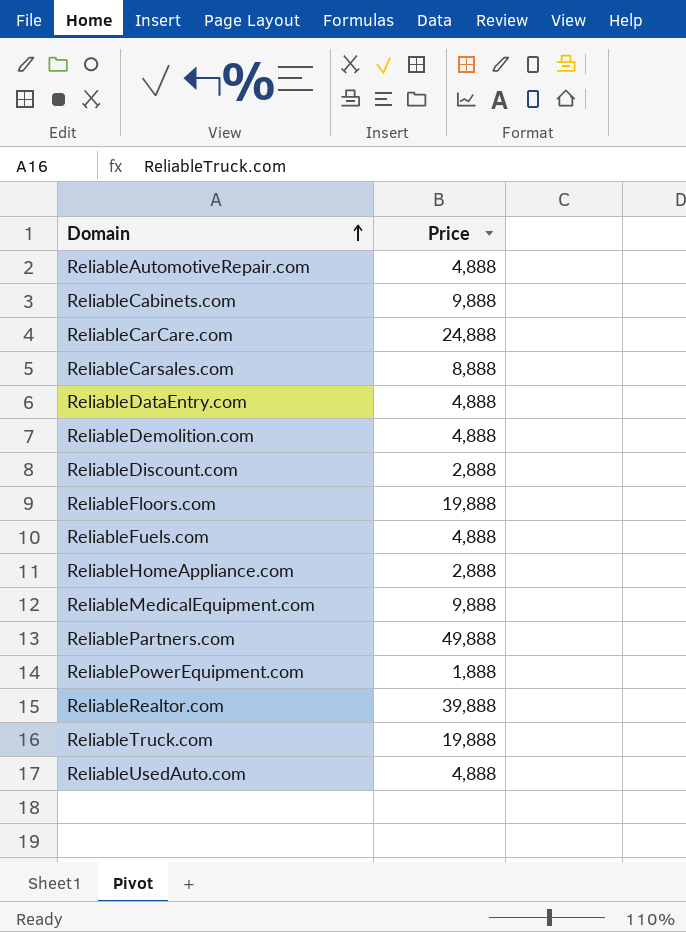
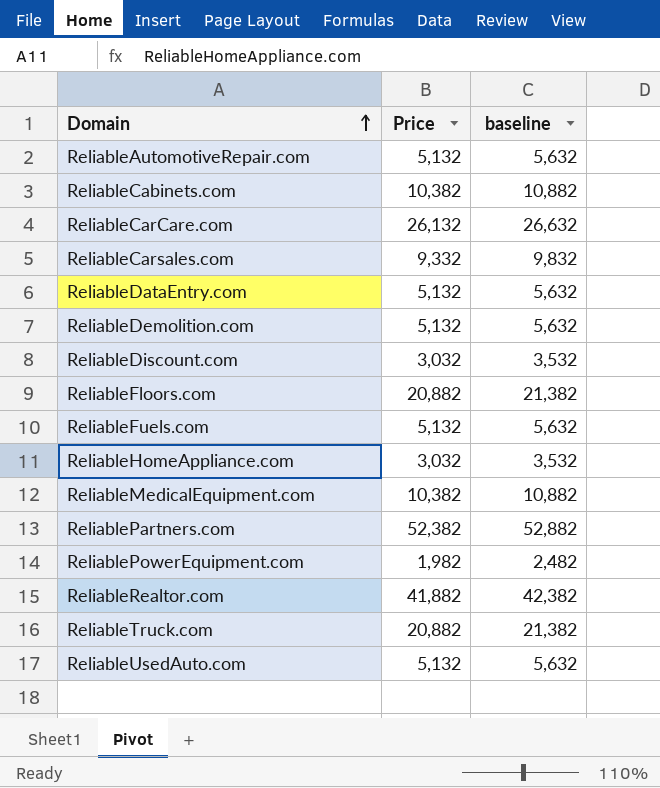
column baseline | formula: none -> [Price] + 500
ReliableAutomotiveRepair.com | Price: 4,888 -> 5,132
ReliableCabinets.com | Price: 9,888 -> 10,382
ReliableCarCare.com | Price: 24,888 -> 26,132
ReliableCarsales.com | Price: 8,888 -> 9,332
ReliableDataEntry.com | Price: 4,888 -> 5,132
ReliableDemolition.com | Price: 4,888 -> 5,132
ReliableDiscount.com | Price: 2,888 -> 3,032
ReliableFloors.com | Price: 19,888 -> 20,882
ReliableFuels.com | Price: 4,888 -> 5,132
ReliableHomeAppliance.com | Price: 2,888 -> 3,032
ReliableMedicalEquipment.com | Price: 9,888 -> 10,382
ReliablePartners.com | Price: 49,888 -> 52,382
ReliablePowerEquipment.com | Price: 1,888 -> 1,982
ReliableRealtor.com | Price: 39,888 -> 41,882
ReliableTruck.com | Price: 19,888 -> 20,882
ReliableUsedAuto.com | Price: 4,888 -> 5,132

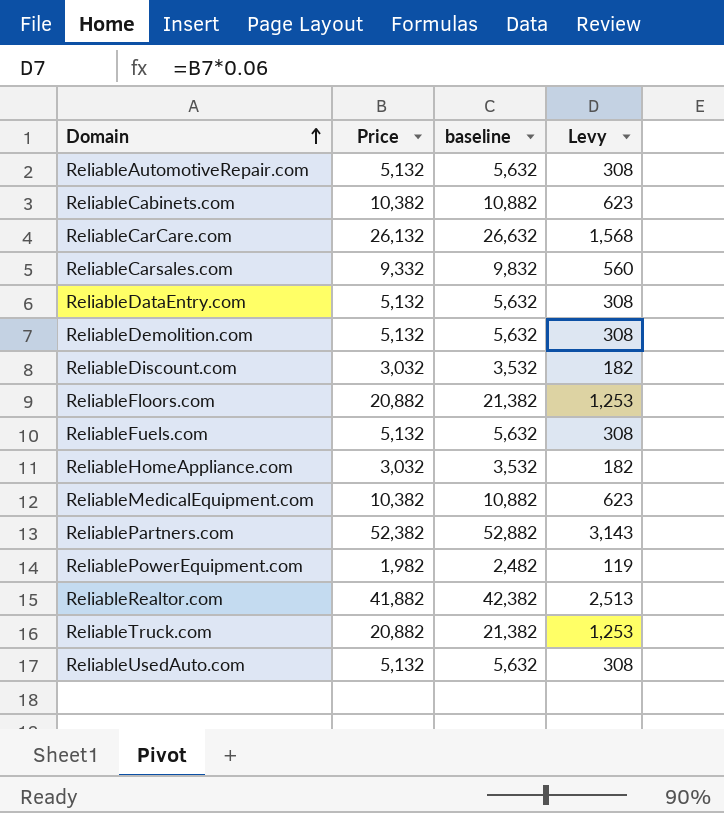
column Levy | formula: none -> [Price] * 0.06

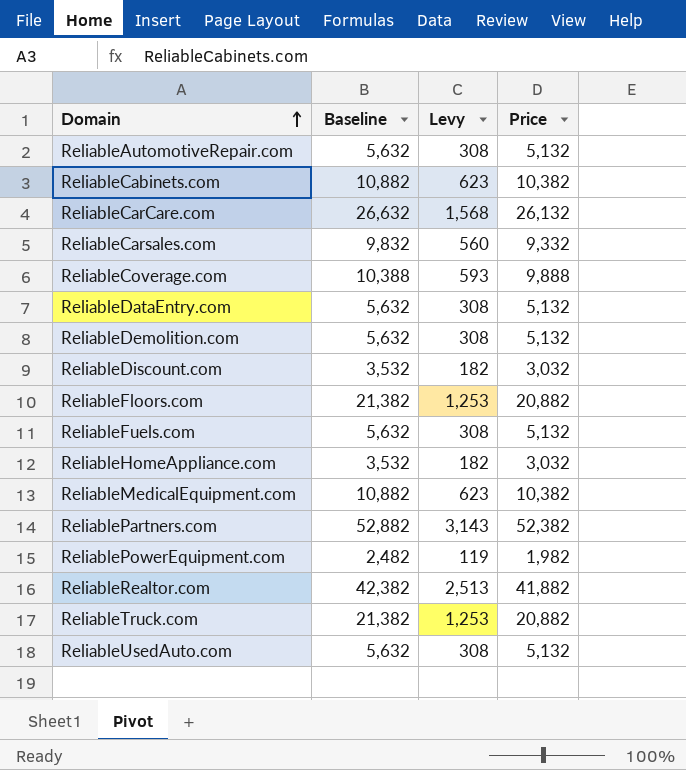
column name: baseline -> Baseline
column Price | position: 2 -> 4
row ReliableCoverage.com: none -> 10,388 | 593 | 9,888

